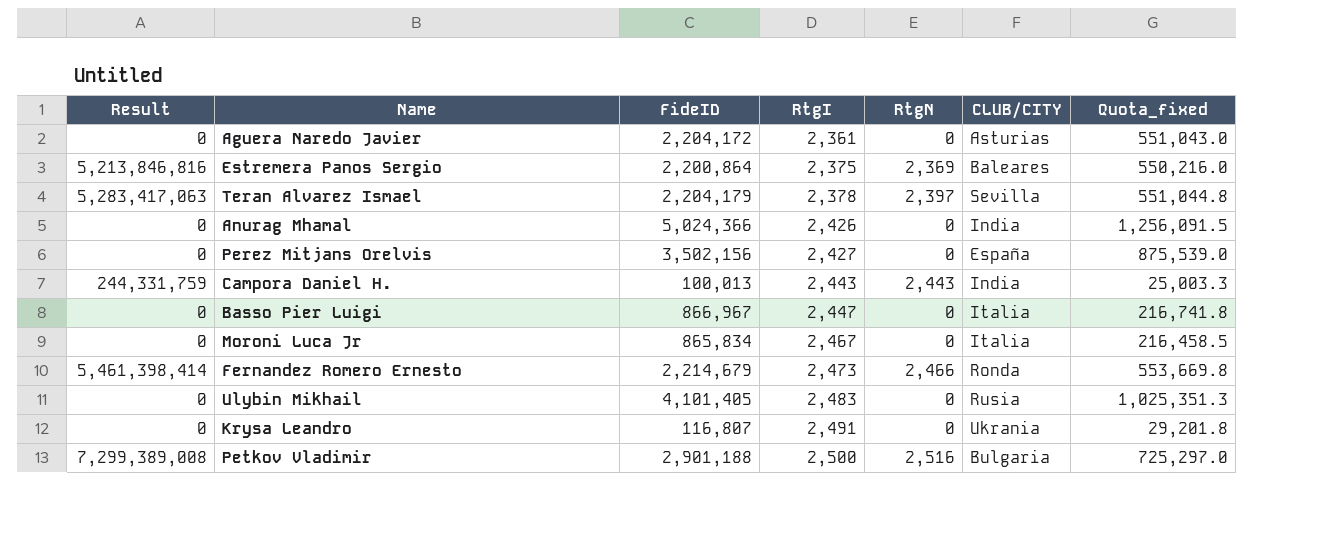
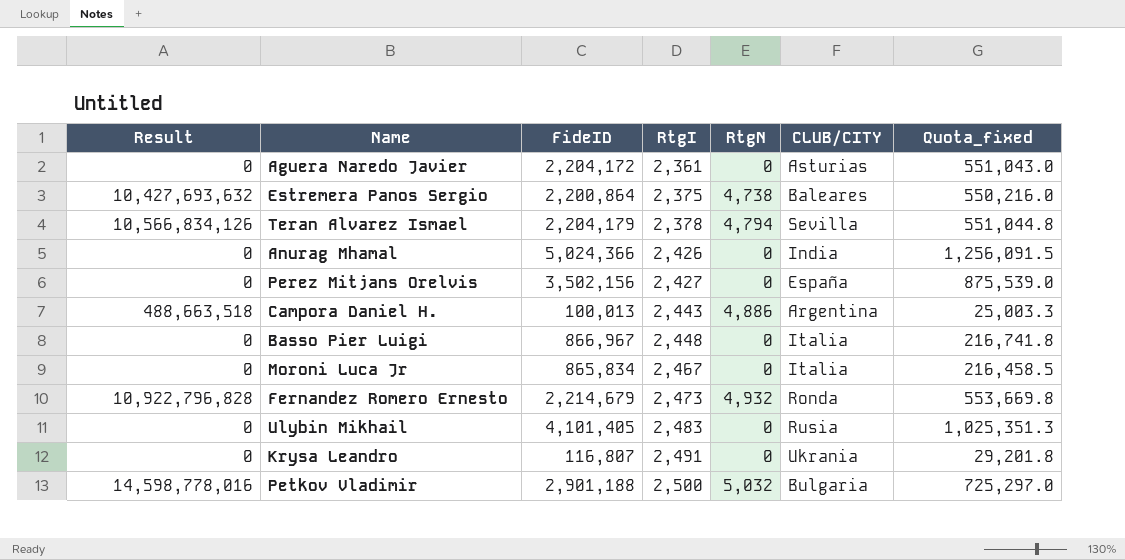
Estremera Panos Sergio | Result: 5,213,846,816 -> 10,427,693,632
Estremera Panos Sergio | RtgN: 2,369 -> 4,738
Teran Alvarez Ismael | Result: 5,283,417,063 -> 10,566,834,126
Teran Alvarez Ismael | RtgN: 2,397 -> 4,794
Campora Daniel H. | Result: 244,331,759 -> 488,663,518
Campora Daniel H. | RtgN: 2,443 -> 4,886
Campora Daniel H. | CLUB/CITY: India -> Argentina
Basso Pier Luigi | RtgI: 2,447 -> 2,448
Fernandez Romero Ernesto | Result: 5,461,398,414 -> 10,922,796,828
Fernandez Romero Ernesto | RtgN: 2,466 -> 4,932
Petkov Vladimir | Result: 7,299,389,008 -> 14,598,778,016
Petkov Vladimir | RtgN: 2,516 -> 5,032

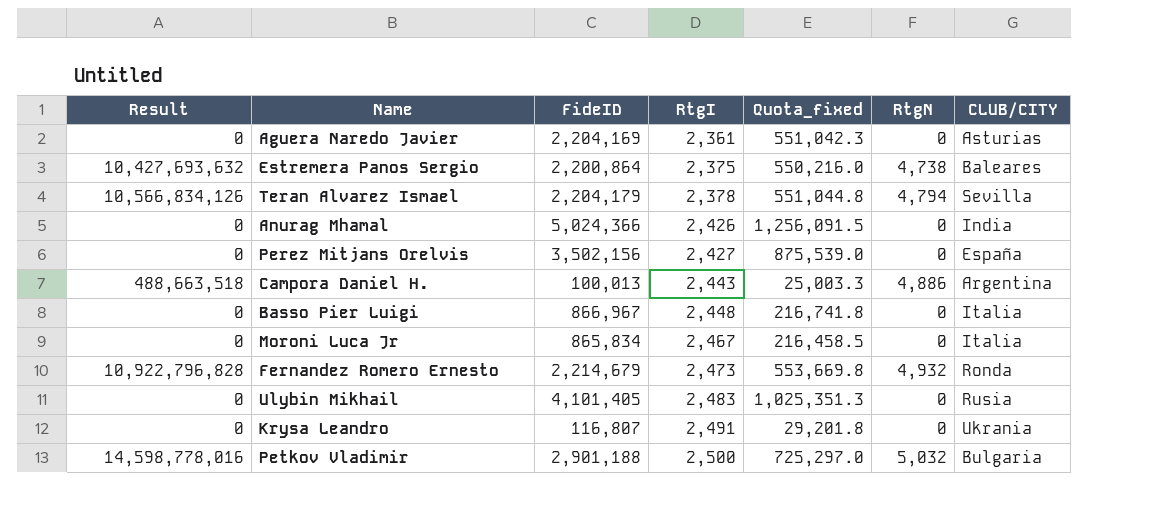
column Quota_fixed | position: 7 -> 5
Aguera Naredo Javier | FideID: 2,204,172 -> 2,204,169
Aguera Naredo Javier | Quota_fixed: 551,043.0 -> 551,042.3

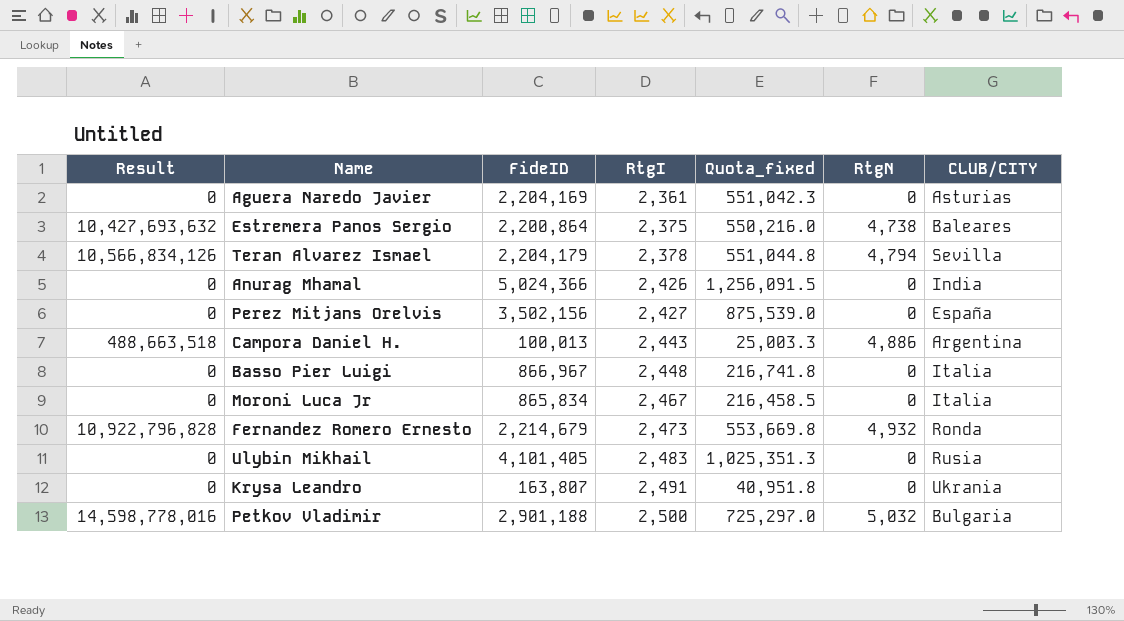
Krysa Leandro | FideID: 116,807 -> 163,807
Krysa Leandro | Quota_fixed: 29,201.8 -> 40,951.8

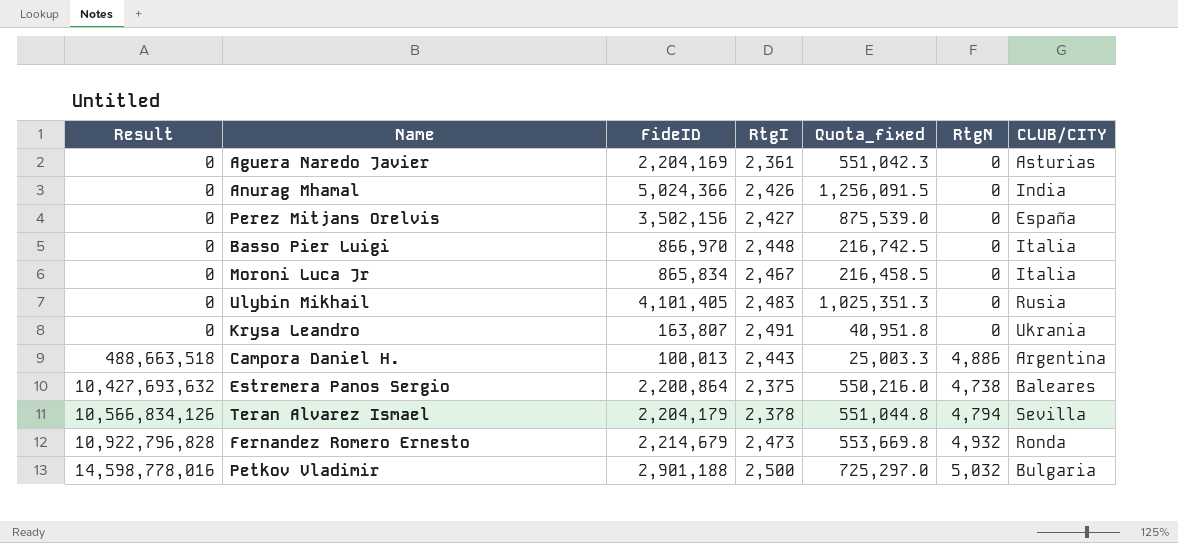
row order: RtgI ascending -> Result ascending
Basso Pier Luigi | FideID: 866,967 -> 866,970
Basso Pier Luigi | Quota_fixed: 216,741.8 -> 216,742.5

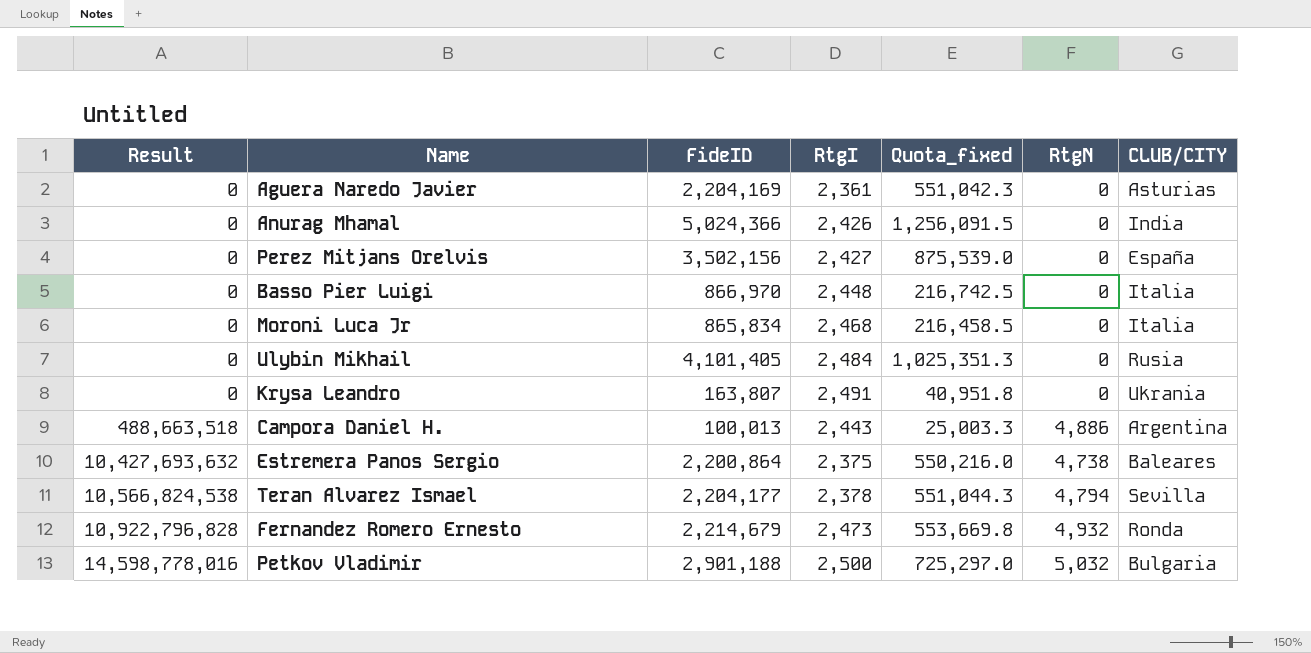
Moroni Luca Jr | RtgI: 2,467 -> 2,468
Ulybin Mikhail | RtgI: 2,483 -> 2,484
Teran Alvarez Ismael | Result: 10,566,834,126 -> 10,566,824,538
Teran Alvarez Ismael | FideID: 2,204,179 -> 2,204,177
Teran Alvarez Ismael | Quota_fixed: 551,044.8 -> 551,044.3

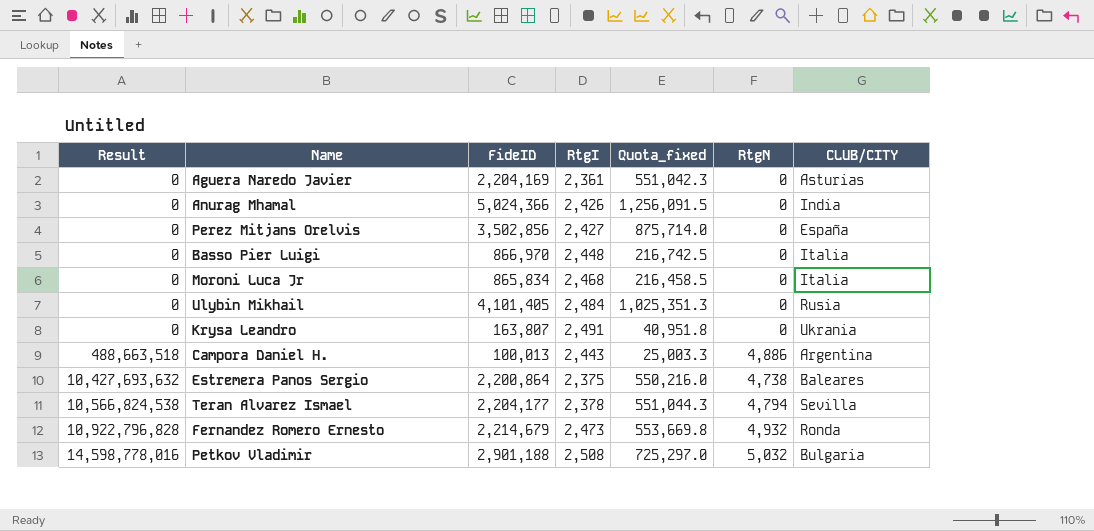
Perez Mitjans Orelvis | FideID: 3,502,156 -> 3,502,856
Perez Mitjans Orelvis | Quota_fixed: 875,539.0 -> 875,714.0
Petkov Vladimir | RtgI: 2,500 -> 2,508

